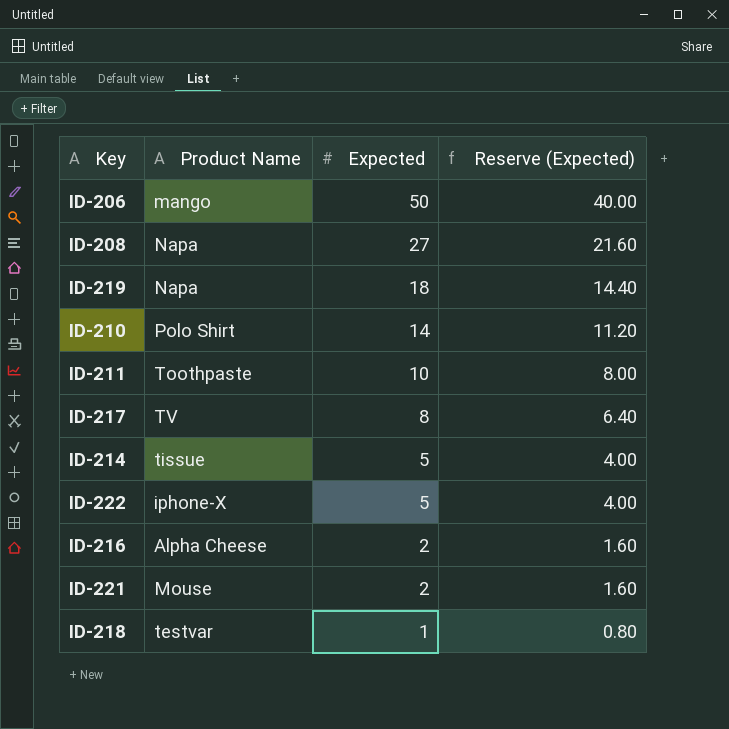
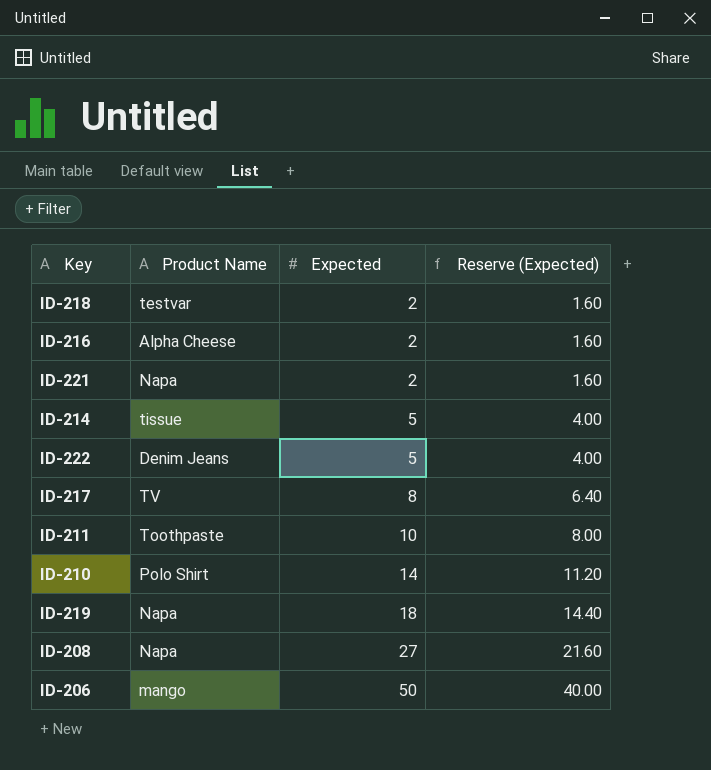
row order: Expected descending -> Expected ascending
ID-218 | Expected: 1 -> 2
ID-218 | Reserve (Expected): 0.80 -> 1.60
ID-221 | Product Name: Mouse -> Napa
ID-222 | Product Name: iphone-X -> Denim Jeans

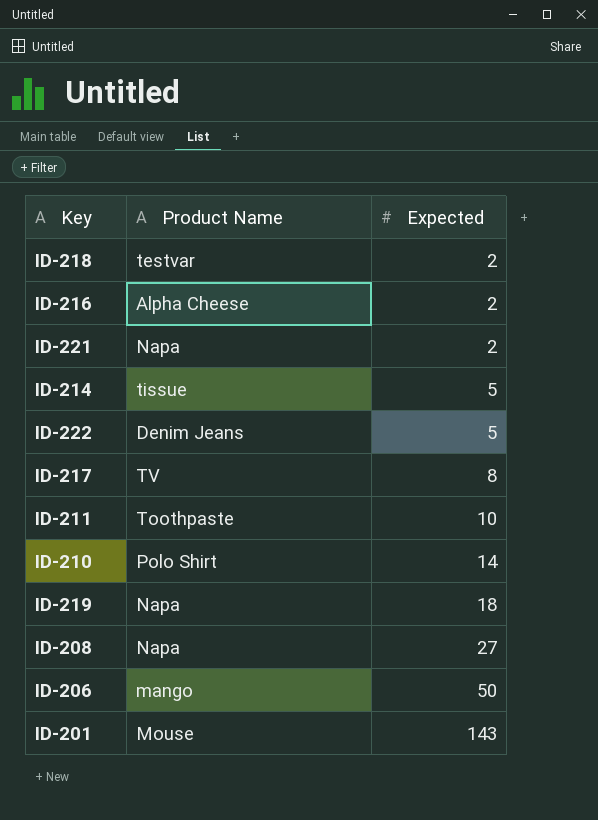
column Reserve (Expected) | formula: [Expected] * 0.8 -> none
row ID-201: none -> Mouse | 143

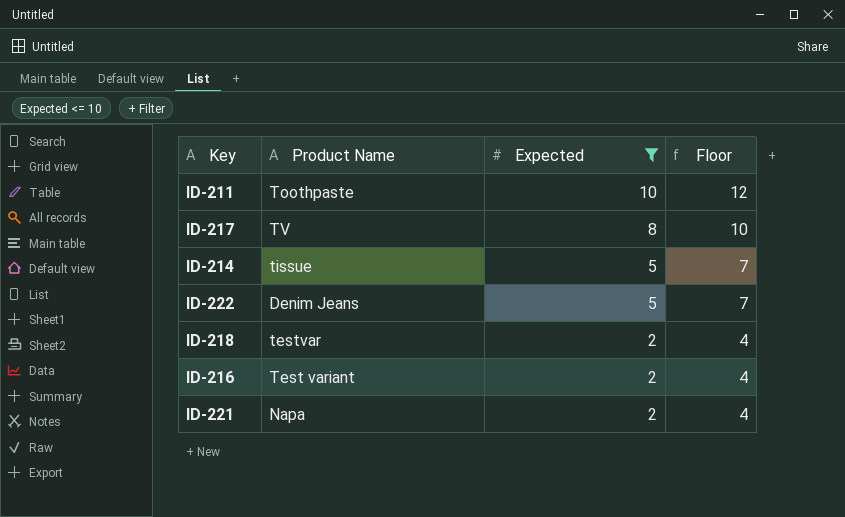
filter: none -> Expected <= 10
row order: Expected ascending -> Expected descending
column Floor | formula: none -> [Expected] + 2
ID-216 | Product Name: Alpha Cheese -> Test variant

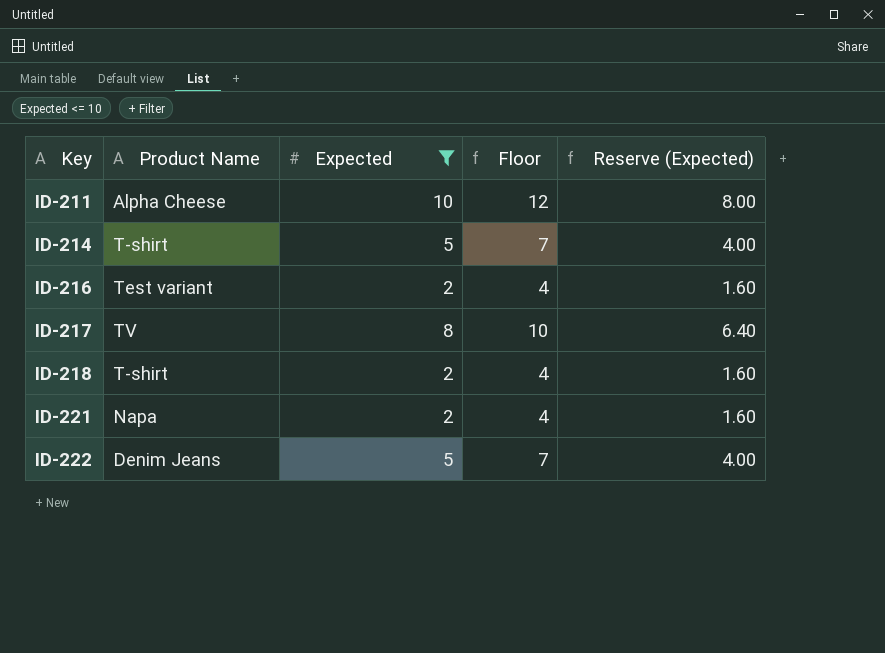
row order: Expected descending -> Key ascending
column Reserve (Expected) | formula: none -> [Expected] * 0.8
ID-211 | Product Name: Toothpaste -> Alpha Cheese
ID-214 | Product Name: tissue -> T-shirt
ID-218 | Product Name: testvar -> T-shirt

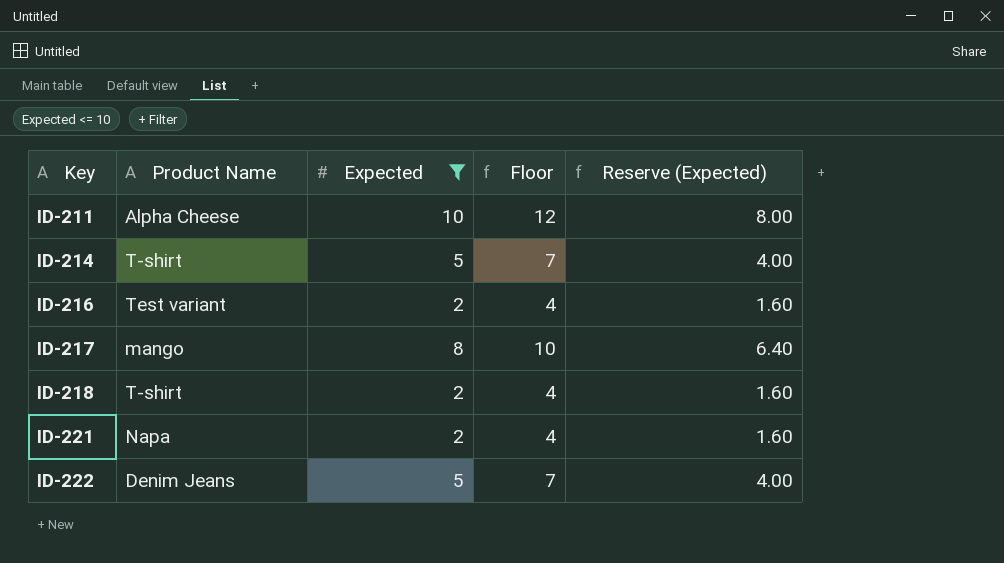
ID-217 | Product Name: TV -> mango

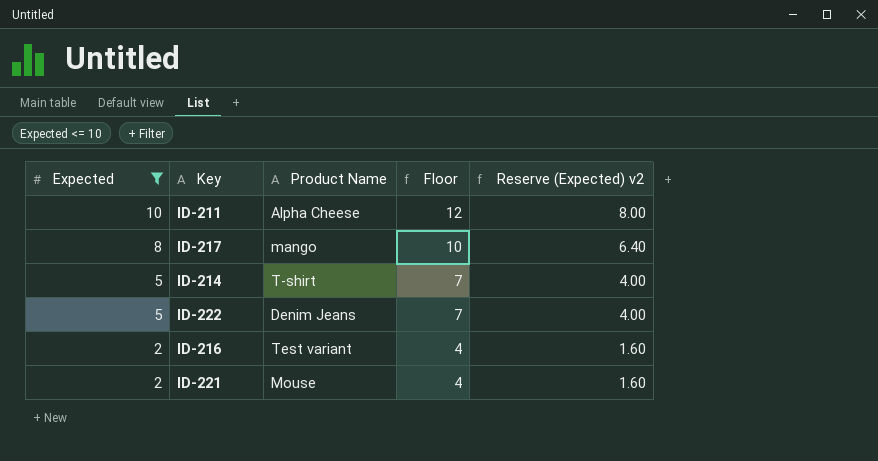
row order: Key ascending -> Expected descending
column Expected | position: 3 -> 1
column name: Reserve (Expected) -> Reserve (Expected) v2
row ID-218: T-shirt | 2 | 4 | 1.60 -> none
ID-221 | Product Name: Napa -> Mouse

